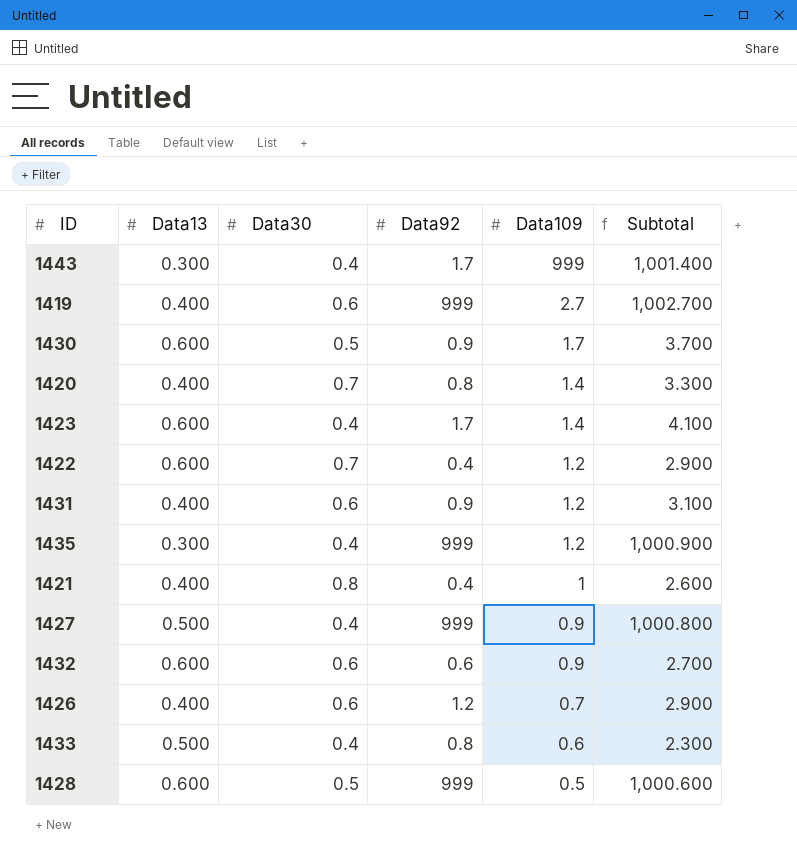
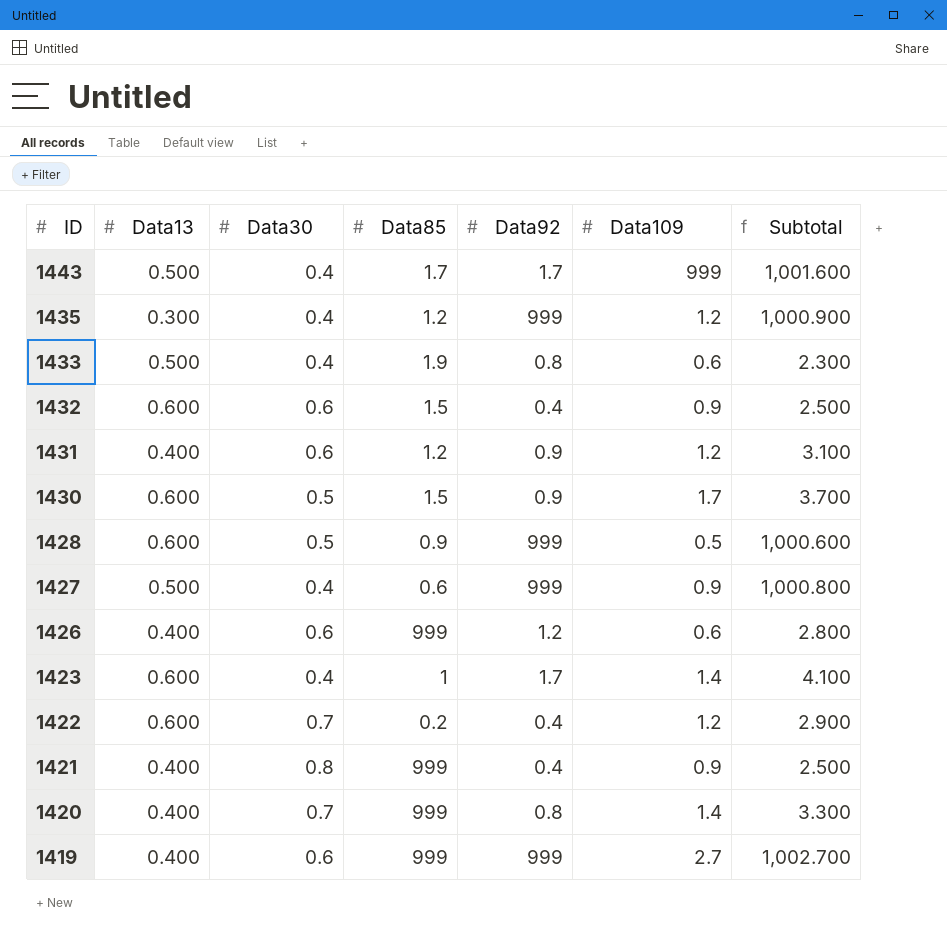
row order: Data109 descending -> ID descending
column Data85 | position: none -> 4
1443 | Data13: 0.300 -> 0.500
1443 | Subtotal: 1,001.400 -> 1,001.600
1432 | Data92: 0.6 -> 0.4
1432 | Subtotal: 2.700 -> 2.500
1426 | Data109: 0.7 -> 0.6
1426 | Subtotal: 2.900 -> 2.800
1421 | Data109: 1 -> 0.9
1421 | Subtotal: 2.600 -> 2.500

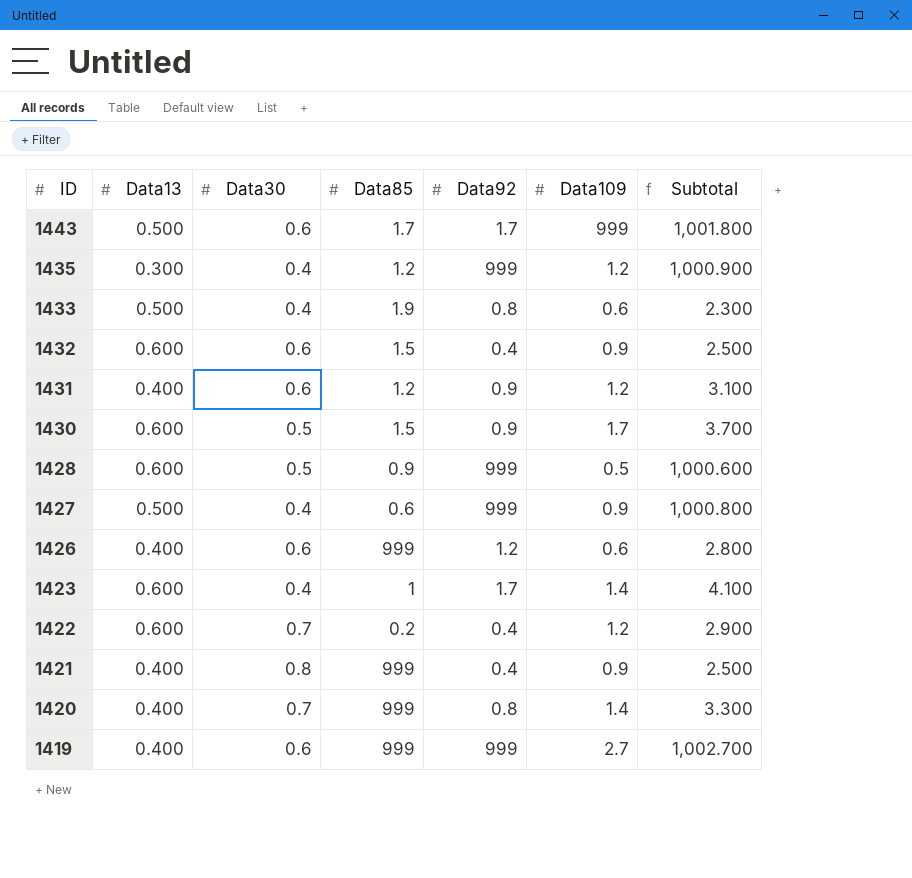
1443 | Data30: 0.4 -> 0.6
1443 | Subtotal: 1,001.600 -> 1,001.800

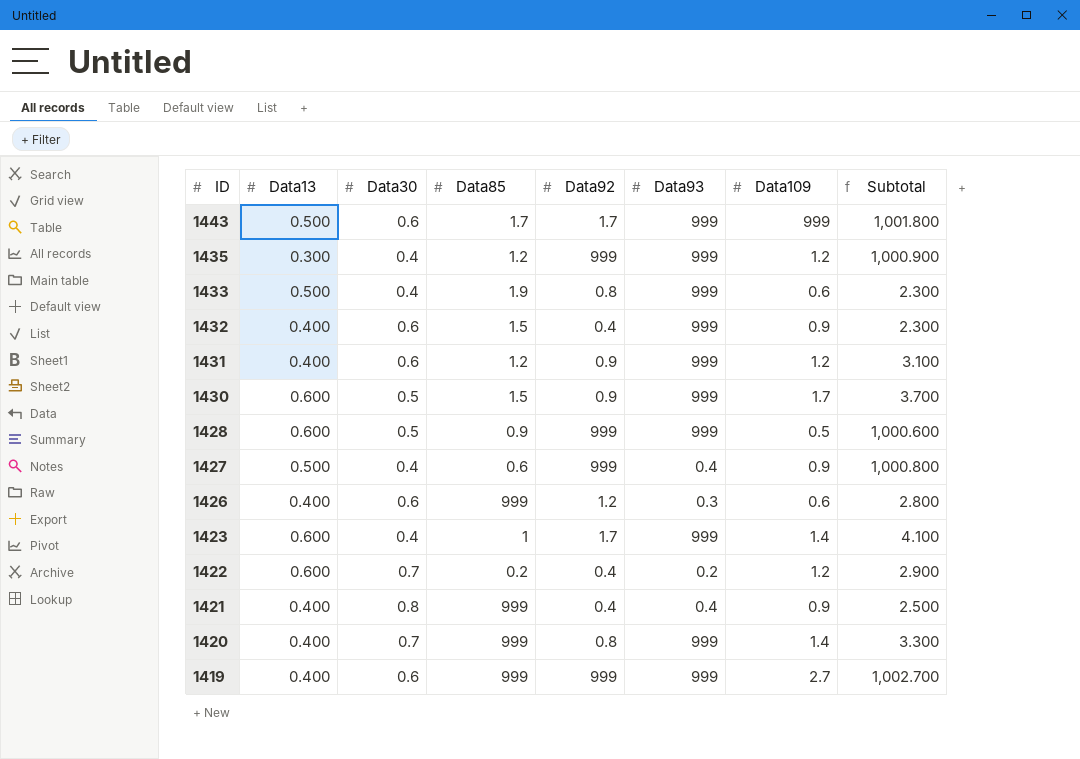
column Data93 | position: none -> 6
1432 | Data13: 0.600 -> 0.400
1432 | Subtotal: 2.500 -> 2.300

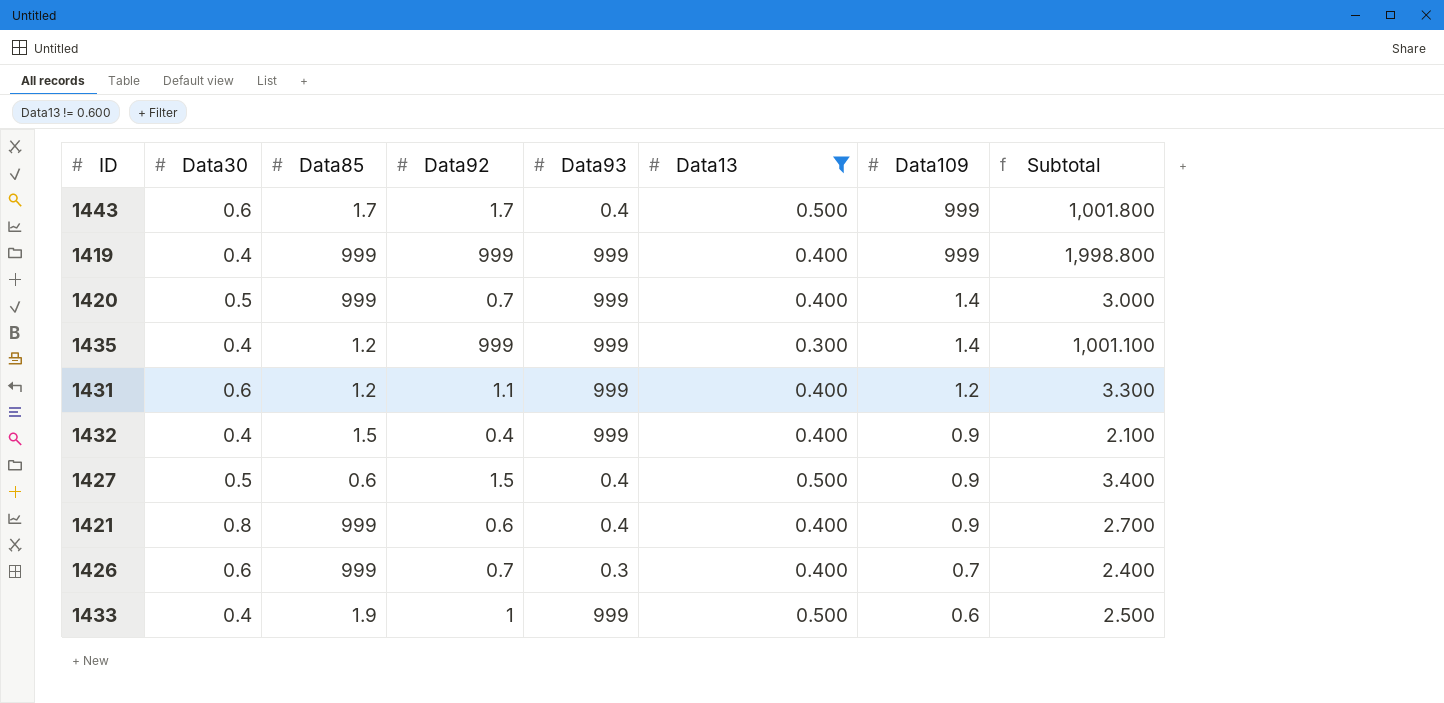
filter: none -> Data13 != 0.600
row order: ID descending -> Data109 descending
column Data13 | position: 2 -> 6
1443 | Data93: 999 -> 0.4
1419 | Data30: 0.6 -> 0.4
1419 | Data109: 2.7 -> 999
1419 | Subtotal: 1,002.700 -> 1,998.800
1420 | Data30: 0.7 -> 0.5
1420 | Data92: 0.8 -> 0.7
1420 | Subtotal: 3.300 -> 3.000
1435 | Data109: 1.2 -> 1.4
1435 | Subtotal: 1,000.900 -> 1,001.100
1431 | Data92: 0.9 -> 1.1
1431 | Subtotal: 3.100 -> 3.300
1432 | Data30: 0.6 -> 0.4
1432 | Subtotal: 2.300 -> 2.100
1427 | Data30: 0.4 -> 0.5
1427 | Data92: 999 -> 1.5
1427 | Subtotal: 1,000.800 -> 3.400
1421 | Data92: 0.4 -> 0.6
1421 | Subtotal: 2.500 -> 2.700
1426 | Data92: 1.2 -> 0.7
1426 | Data109: 0.6 -> 0.7
1426 | Subtotal: 2.800 -> 2.400
1433 | Data92: 0.8 -> 1
1433 | Subtotal: 2.300 -> 2.500

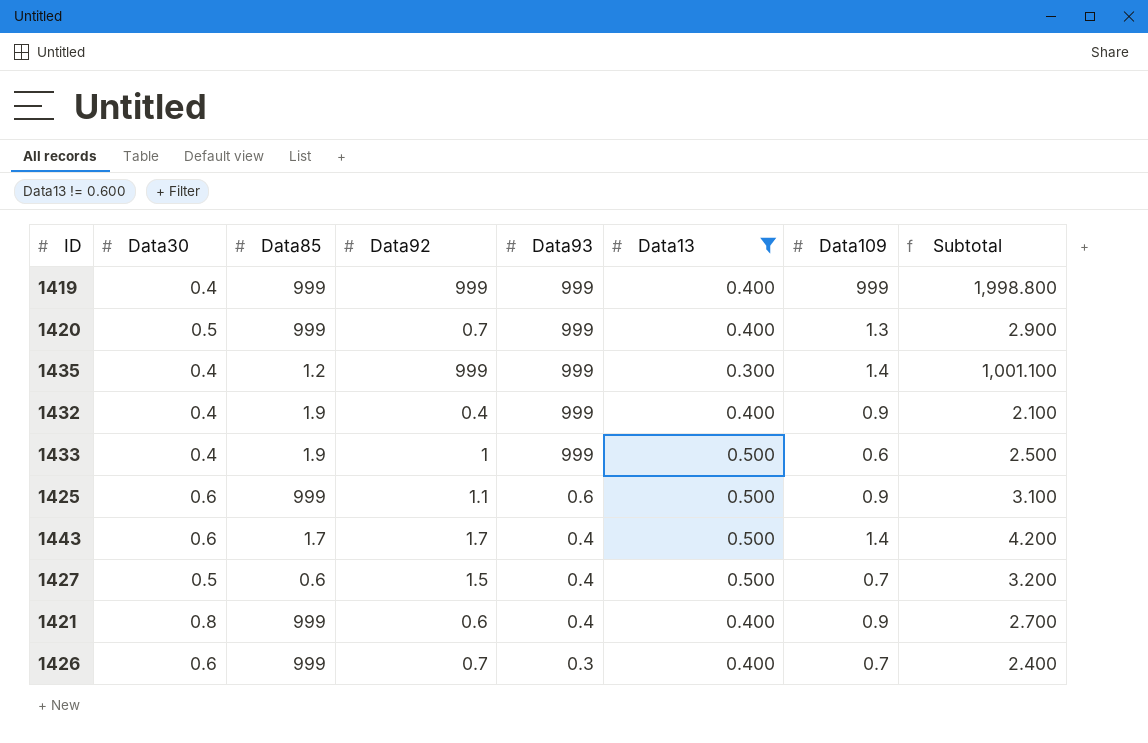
row order: Data109 descending -> Data93 descending
row 1431: 0.6 | 1.2 | 1.1 | 999 | 0.400 | 1.2 | 3.300 -> none
1420 | Data109: 1.4 -> 1.3
1420 | Subtotal: 3.000 -> 2.900
1432 | Data85: 1.5 -> 1.9
row 1425: none -> 0.6 | 999 | 1.1 | 0.6 | 0.500 | 0.9 | 3.100
1443 | Data109: 999 -> 1.4
1443 | Subtotal: 1,001.800 -> 4.200
1427 | Data109: 0.9 -> 0.7
1427 | Subtotal: 3.400 -> 3.200

